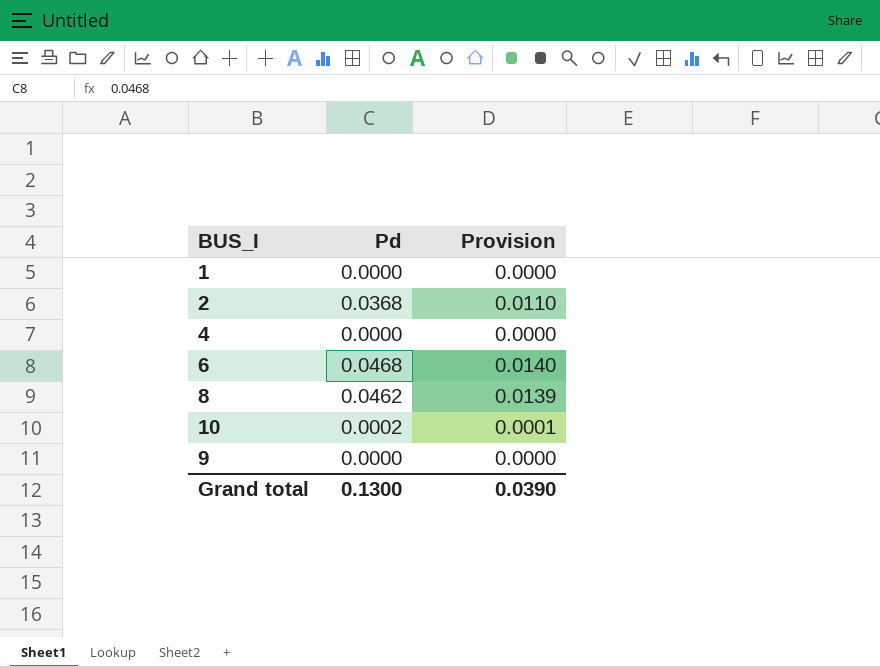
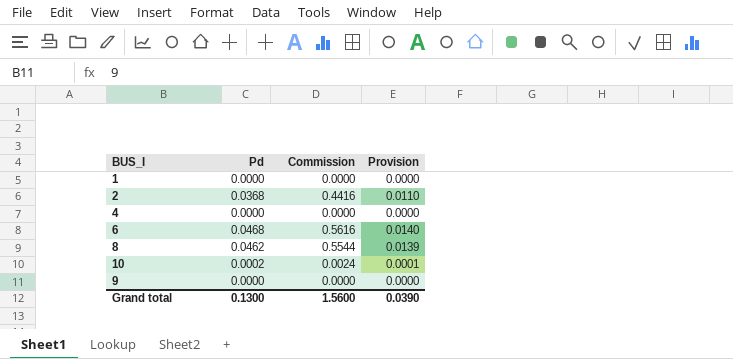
column Commission | formula: none -> [Pd] * 12

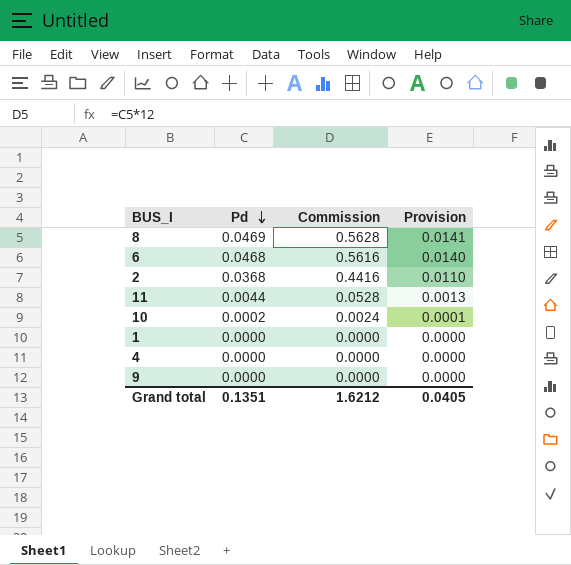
row order: none -> Pd descending
8 | Pd: 0.0462 -> 0.0469
8 | Commission: 0.5544 -> 0.5628
8 | Provision: 0.0139 -> 0.0141
row 11: none -> 0.0044 | 0.0528 | 0.0013
Grand total | Pd: 0.1300 -> 0.1351
Grand total | Commission: 1.5600 -> 1.6212
Grand total | Provision: 0.0390 -> 0.0405

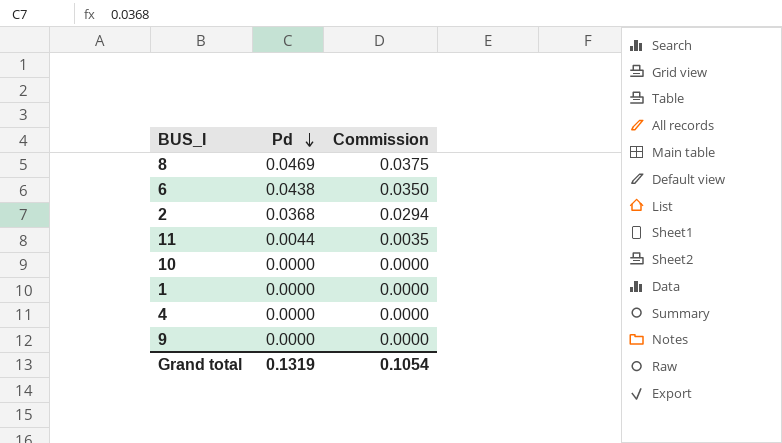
column Provision | formula: [Pd] * 0.3 -> none
column Commission | formula: [Pd] * 12 -> [Pd] * 0.8
6 | Pd: 0.0468 -> 0.0438
10 | Pd: 0.0002 -> 0.0000
Grand total | Pd: 0.1351 -> 0.1319
Grand total | Commission: 1.6212 -> 0.1054

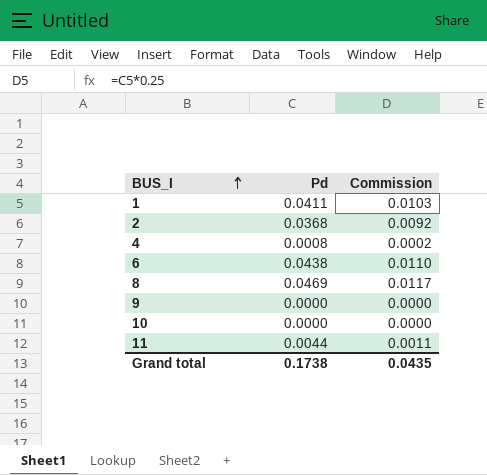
row order: Pd descending -> BUS_I ascending
column Commission | formula: [Pd] * 0.8 -> [Pd] * 0.25
1 | Pd: 0.0000 -> 0.0411
4 | Pd: 0.0000 -> 0.0008
Grand total | Pd: 0.1319 -> 0.1738
Grand total | Commission: 0.1054 -> 0.0435

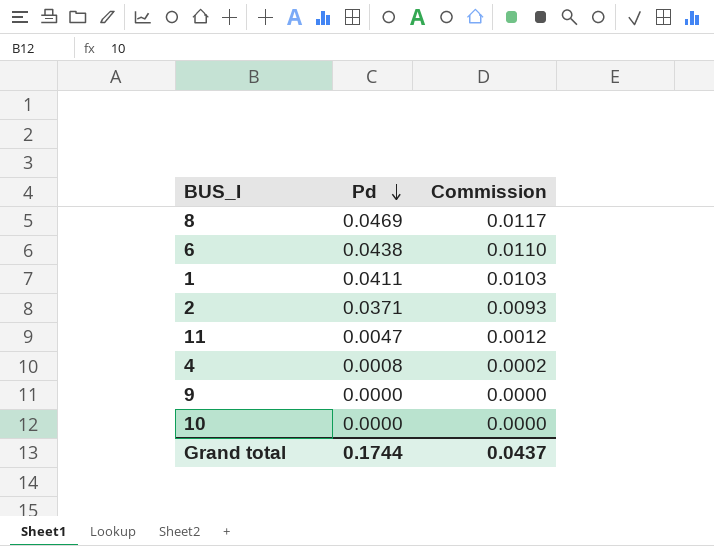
row order: BUS_I ascending -> Pd descending
2 | Pd: 0.0368 -> 0.0371
2 | Commission: 0.0092 -> 0.0093
11 | Pd: 0.0044 -> 0.0047
11 | Commission: 0.0011 -> 0.0012
Grand total | Pd: 0.1738 -> 0.1744
Grand total | Commission: 0.0435 -> 0.0437

